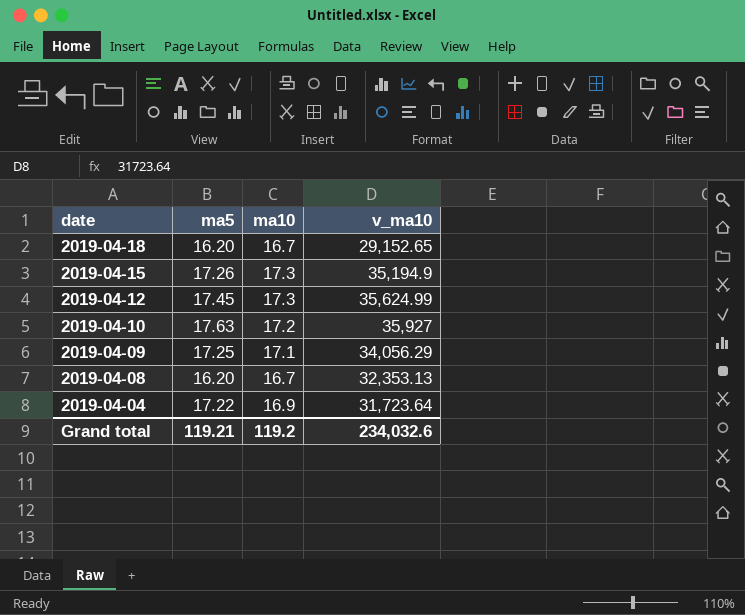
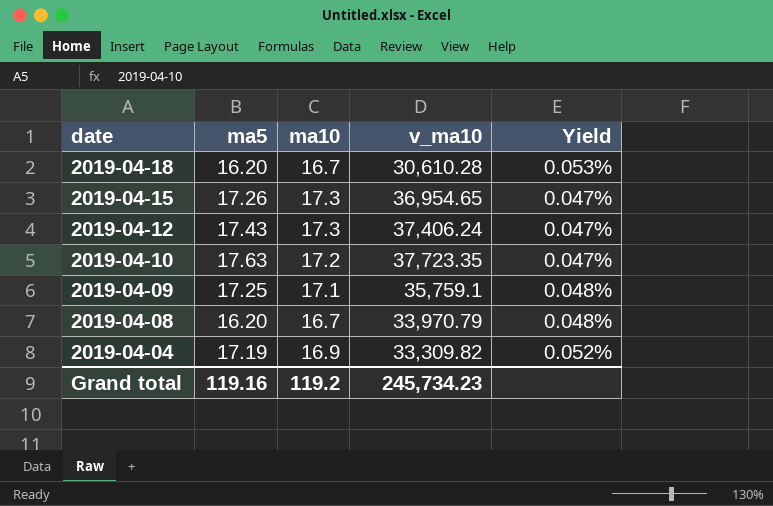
column Yield | formula: none -> [ma5] / [v_ma10]
2019-04-18 | v_ma10: 29,152.65 -> 30,610.28
2019-04-15 | v_ma10: 35,194.9 -> 36,954.65
2019-04-12 | ma5: 17.45 -> 17.43
2019-04-12 | v_ma10: 35,624.99 -> 37,406.24
2019-04-10 | v_ma10: 35,927 -> 37,723.35
2019-04-09 | v_ma10: 34,056.29 -> 35,759.1
2019-04-08 | v_ma10: 32,353.13 -> 33,970.79
2019-04-04 | ma5: 17.22 -> 17.19
2019-04-04 | v_ma10: 31,723.64 -> 33,309.82
Grand total | ma5: 119.21 -> 119.16
Grand total | v_ma10: 234,032.6 -> 245,734.23

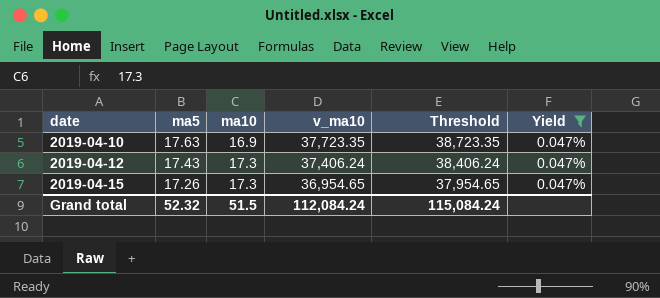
filter: none -> Yield = 0.047%
row order: date descending -> date ascending
column Threshold | formula: none -> [v_ma10] + 1000
2019-04-10 | ma10: 17.2 -> 16.9
Grand total | ma5: 119.16 -> 52.32
Grand total | ma10: 119.2 -> 51.5
Grand total | v_ma10: 245,734.23 -> 112,084.24

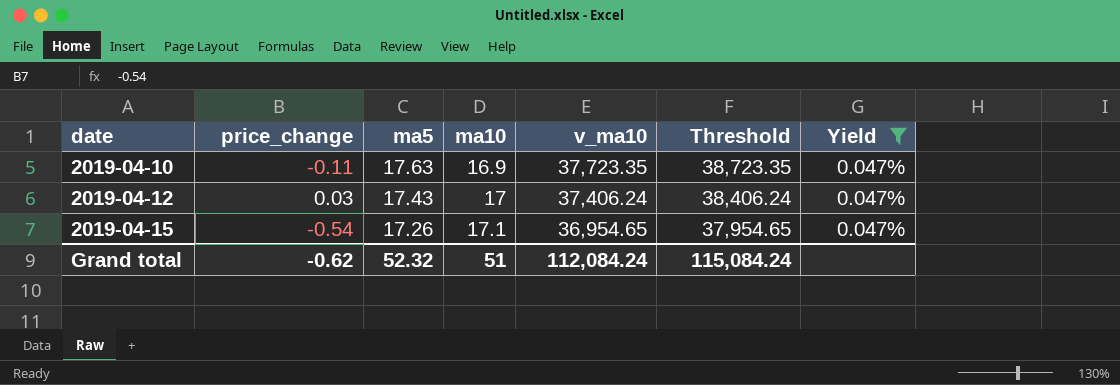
column price_change | position: none -> 2
2019-04-12 | ma10: 17.3 -> 17
2019-04-15 | ma10: 17.3 -> 17.1
Grand total | ma10: 51.5 -> 51

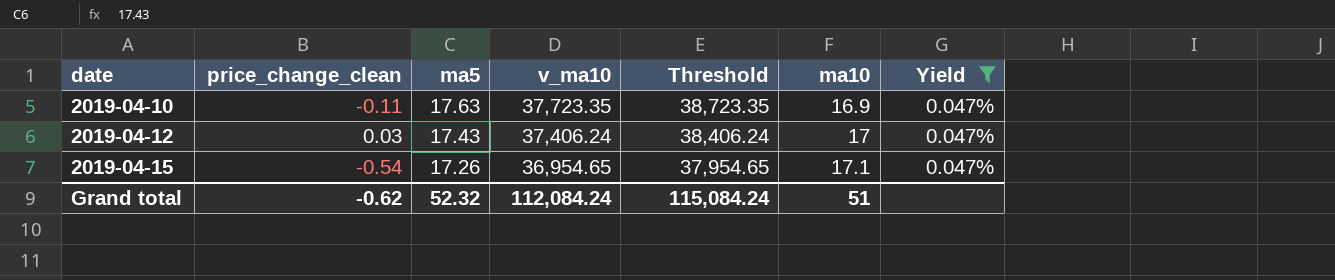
column name: price_change -> price_change_clean
column ma10 | position: 4 -> 6

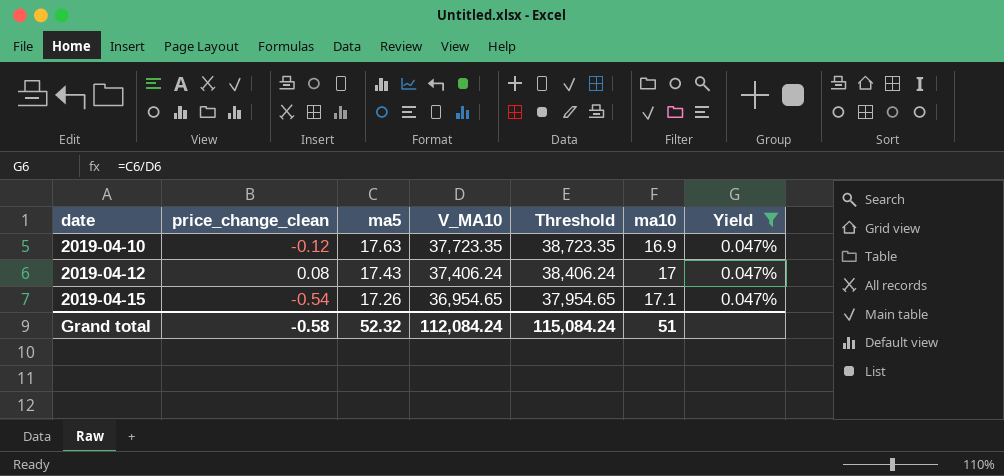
column name: v_ma10 -> V_MA10
2019-04-10 | price_change_clean: -0.11 -> -0.12
2019-04-12 | price_change_clean: 0.03 -> 0.08
Grand total | price_change_clean: -0.62 -> -0.58

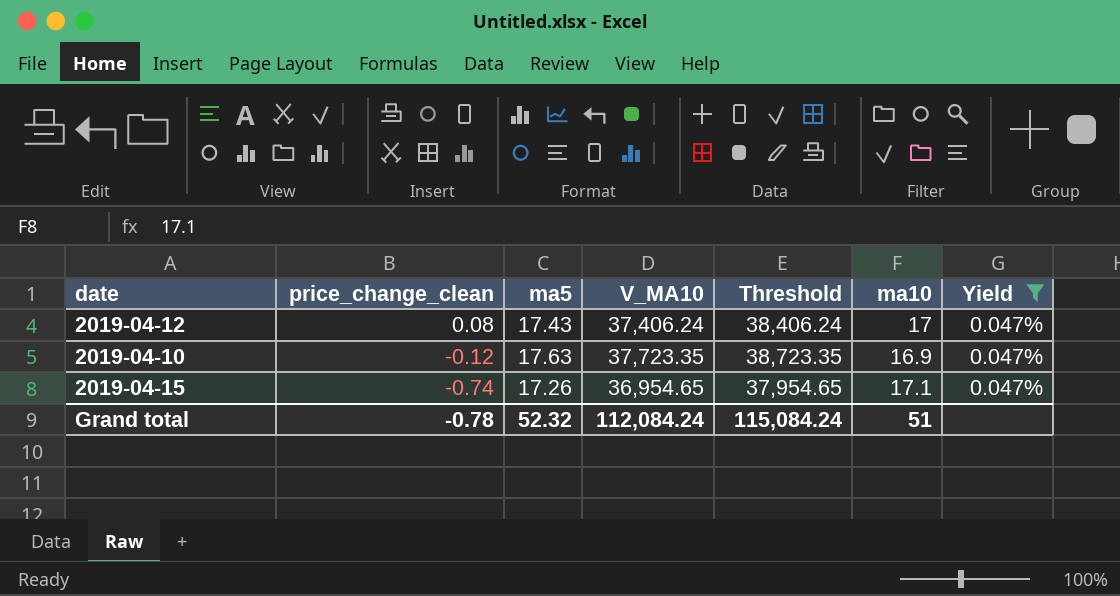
row order: date ascending -> price_change_clean descending
2019-04-15 | price_change_clean: -0.54 -> -0.74
Grand total | price_change_clean: -0.58 -> -0.78

